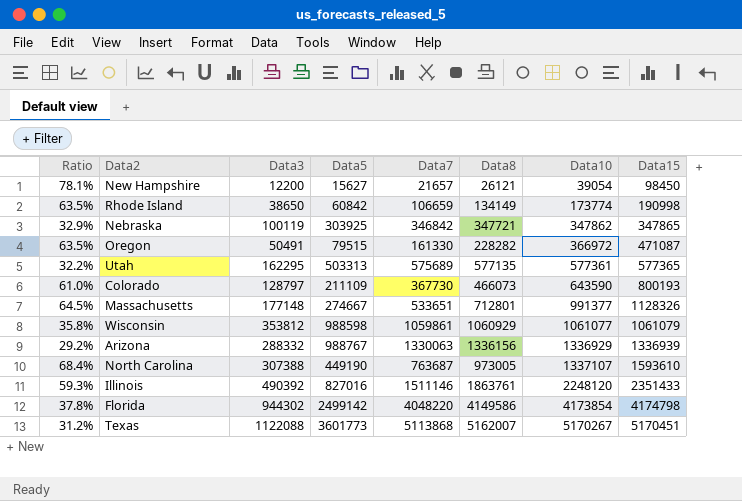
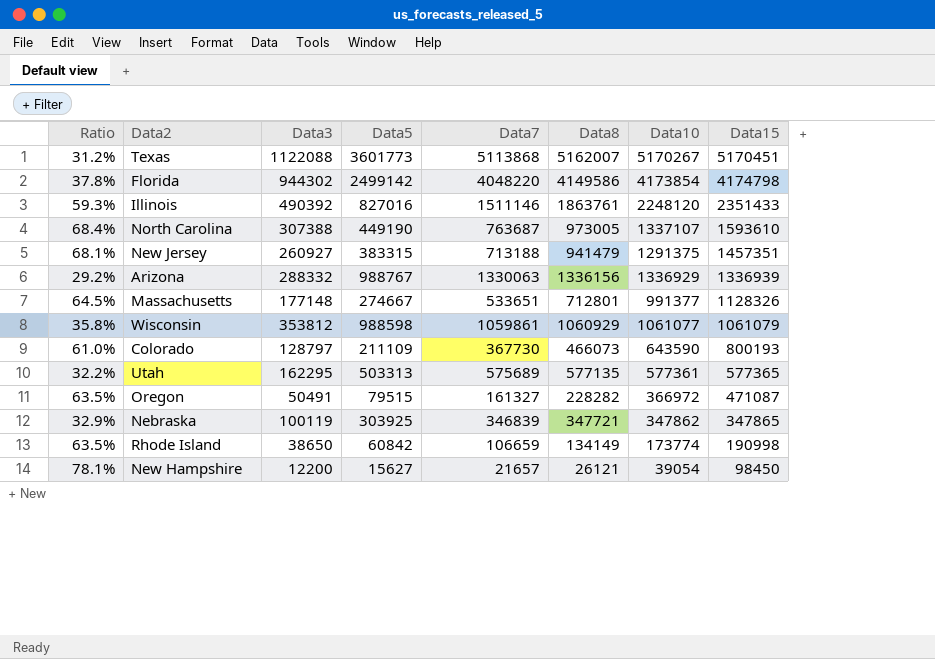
row order: Data10 ascending -> Data15 descending
row New Jersey: none -> 68.1% | 260927 | 383315 | 713188 | 941479 | 1291375 | 1457351
Oregon | Data7: 161330 -> 161327
Nebraska | Data7: 346842 -> 346839

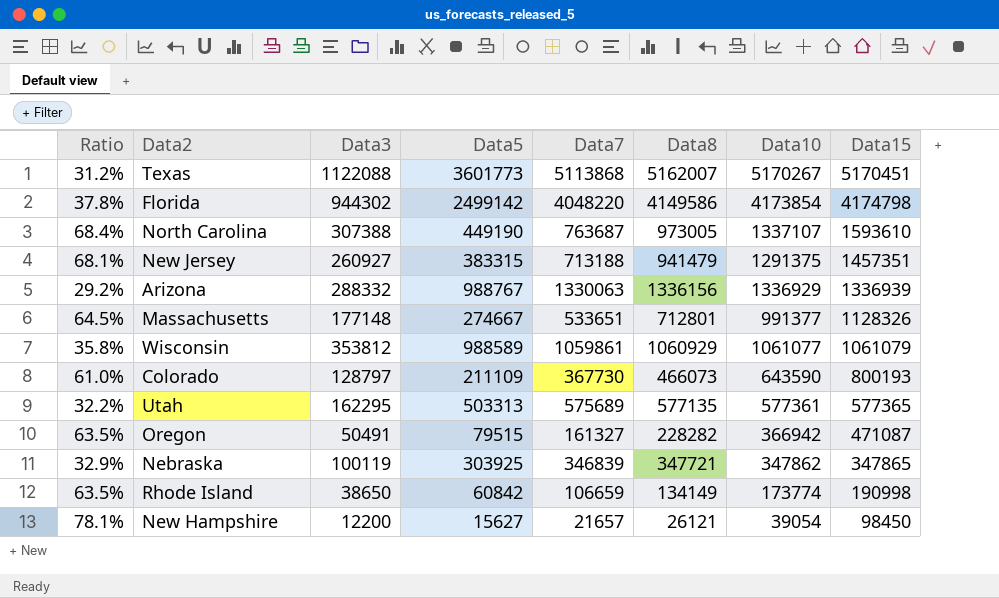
row Illinois: 59.3% | 490392 | 827016 | 1511146 | 1863761 | 2248120 | 2351433 -> none
Wisconsin | Data5: 988598 -> 988589
Oregon | Data10: 366972 -> 366942

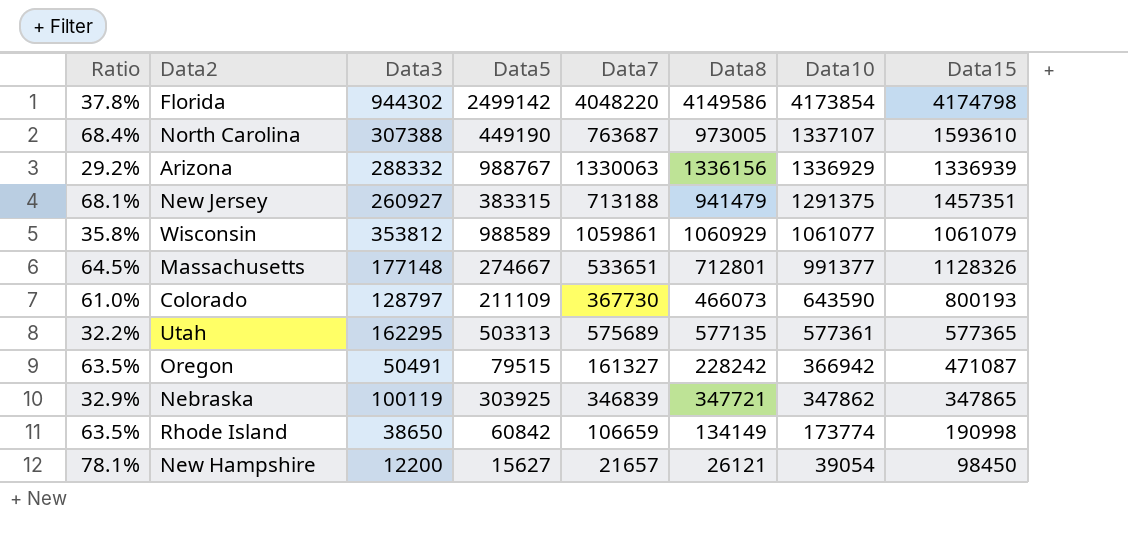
row order: Data15 descending -> Data10 descending
row Texas: 31.2% | 1122088 | 3601773 | 5113868 | 5162007 | 5170267 | 5170451 -> none
Oregon | Data8: 228282 -> 228242

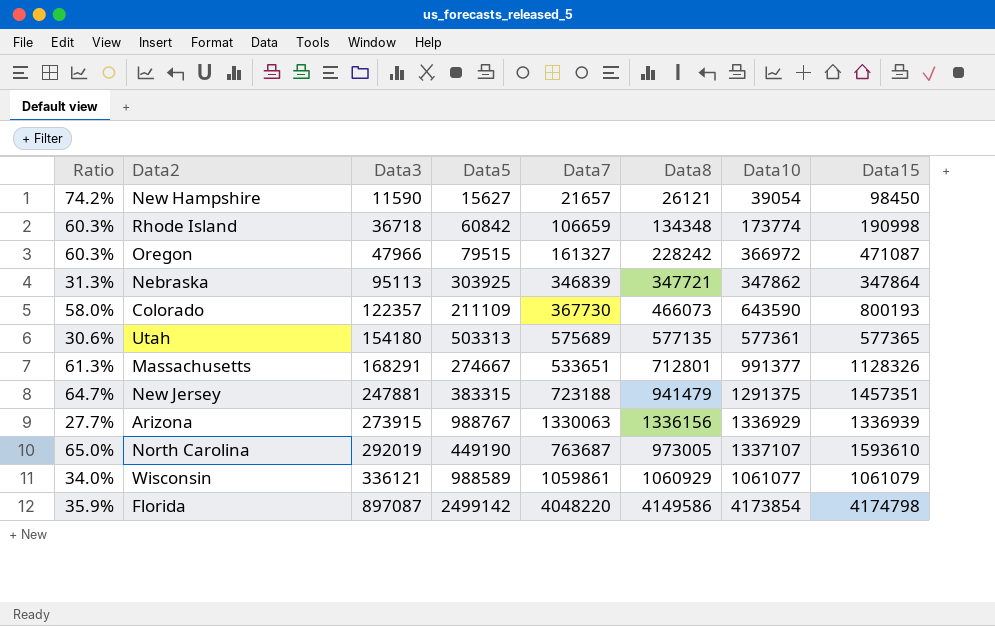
row order: Data10 descending -> Data3 ascending
New Hampshire | Ratio: 78.1% -> 74.2%
New Hampshire | Data3: 12200 -> 11590
Rhode Island | Ratio: 63.5% -> 60.3%
Rhode Island | Data3: 38650 -> 36718
Rhode Island | Data8: 134149 -> 134348
Oregon | Ratio: 63.5% -> 60.3%
Oregon | Data3: 50491 -> 47966
Oregon | Data10: 366942 -> 366972
Nebraska | Ratio: 32.9% -> 31.3%
Nebraska | Data3: 100119 -> 95113
Nebraska | Data15: 347865 -> 347864
Colorado | Ratio: 61.0% -> 58.0%
Colorado | Data3: 128797 -> 122357
Utah | Ratio: 32.2% -> 30.6%
Utah | Data3: 162295 -> 154180
Massachusetts | Ratio: 64.5% -> 61.3%
Massachusetts | Data3: 177148 -> 168291
New Jersey | Ratio: 68.1% -> 64.7%
New Jersey | Data3: 260927 -> 247881
New Jersey | Data7: 713188 -> 723188
Arizona | Ratio: 29.2% -> 27.7%
Arizona | Data3: 288332 -> 273915
North Carolina | Ratio: 68.4% -> 65.0%
North Carolina | Data3: 307388 -> 292019
Wisconsin | Ratio: 35.8% -> 34.0%
Wisconsin | Data3: 353812 -> 336121
Florida | Ratio: 37.8% -> 35.9%
Florida | Data3: 944302 -> 897087

